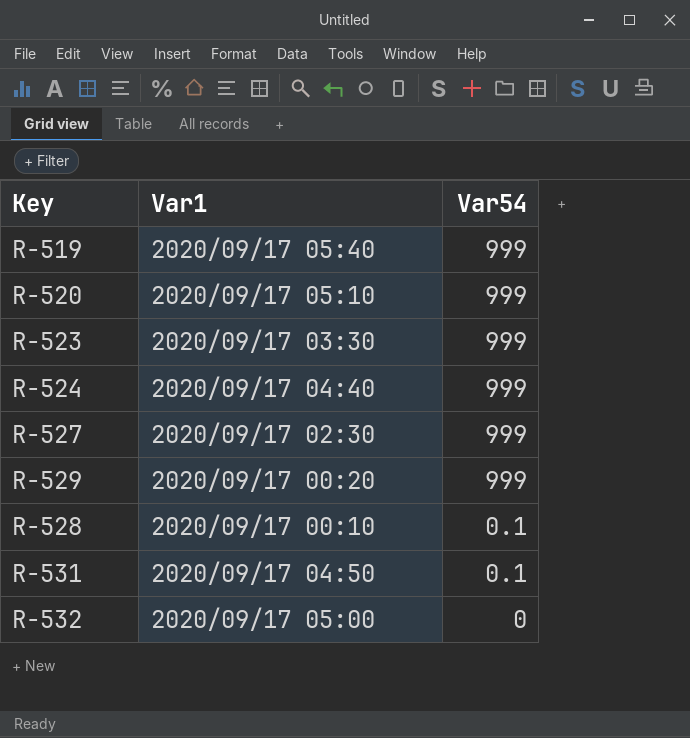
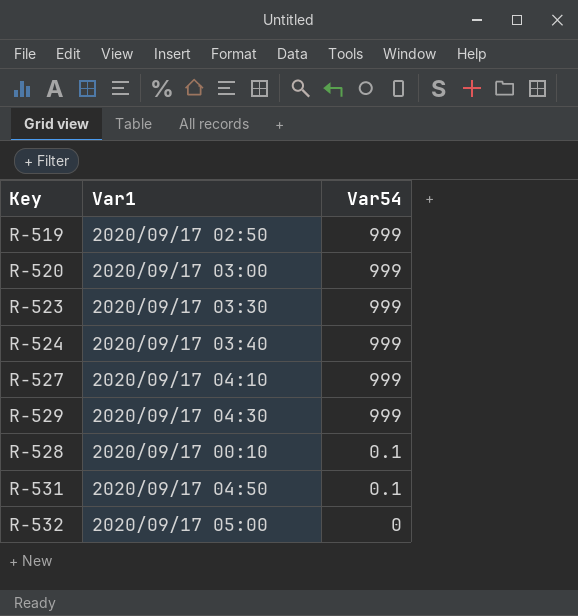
R-519 | Var1: 2020/09/17 05:40 -> 2020/09/17 02:50
R-520 | Var1: 2020/09/17 05:10 -> 2020/09/17 03:00
R-524 | Var1: 2020/09/17 04:40 -> 2020/09/17 03:40
R-527 | Var1: 2020/09/17 02:30 -> 2020/09/17 04:10
R-529 | Var1: 2020/09/17 00:20 -> 2020/09/17 04:30

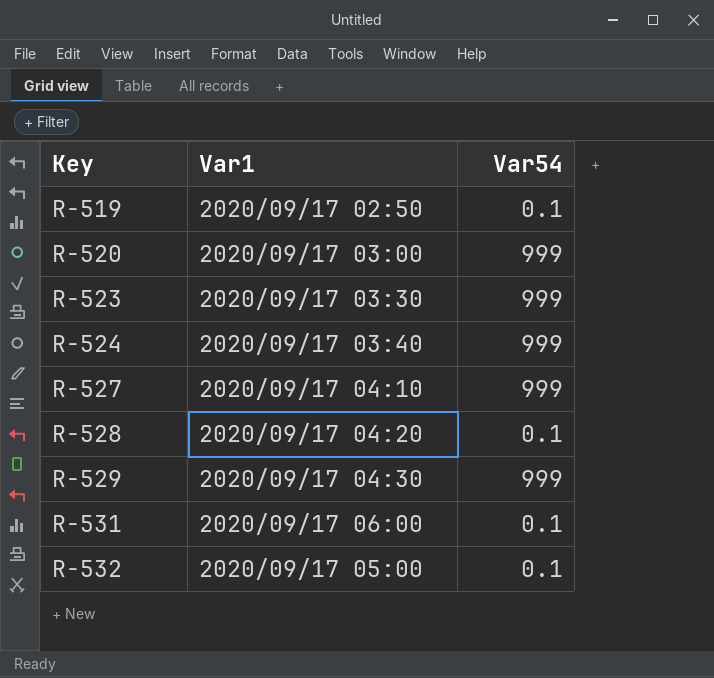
row order: Var54 descending -> Key ascending
R-519 | Var54: 999 -> 0.1
R-528 | Var1: 2020/09/17 00:10 -> 2020/09/17 04:20
R-531 | Var1: 2020/09/17 04:50 -> 2020/09/17 06:00
R-532 | Var54: 0 -> 0.1

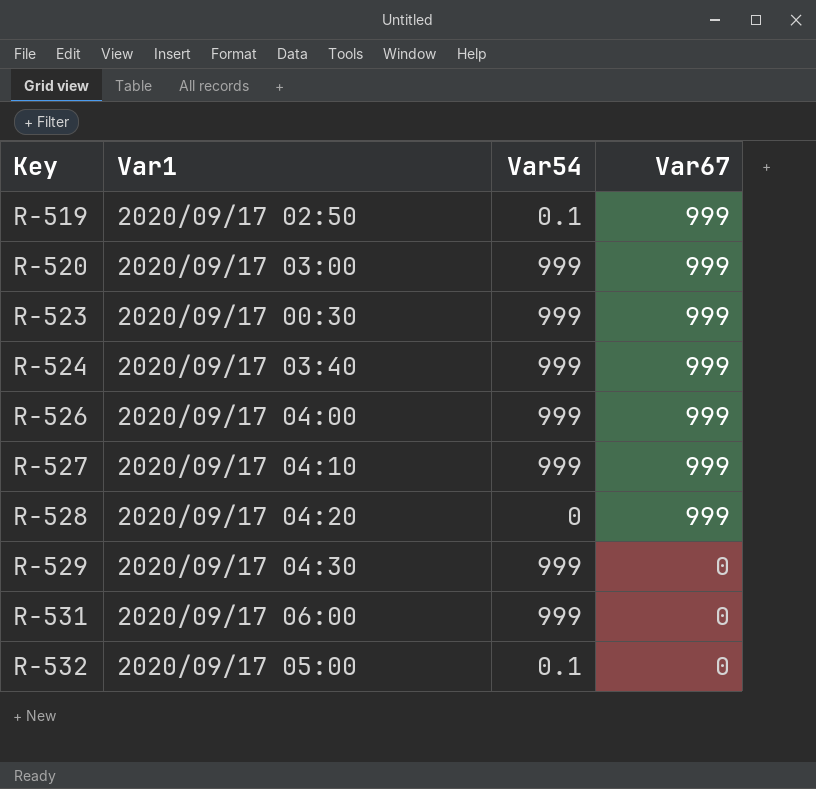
column Var67 | position: none -> 4
R-523 | Var1: 2020/09/17 03:30 -> 2020/09/17 00:30
row R-526: none -> 2020/09/17 04:00 | 999 | 999
R-528 | Var54: 0.1 -> 0
R-531 | Var54: 0.1 -> 999

